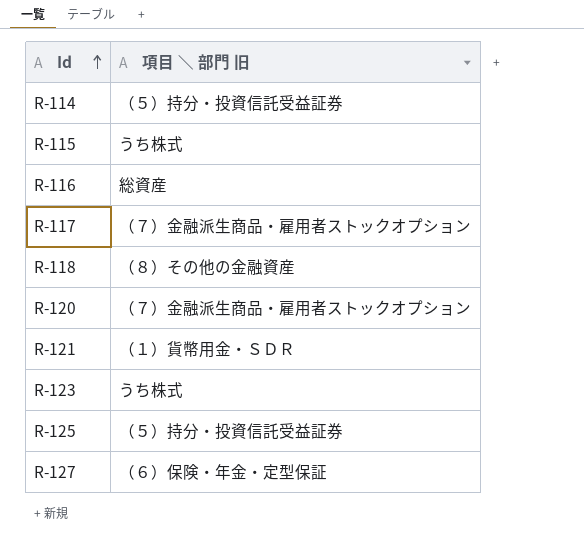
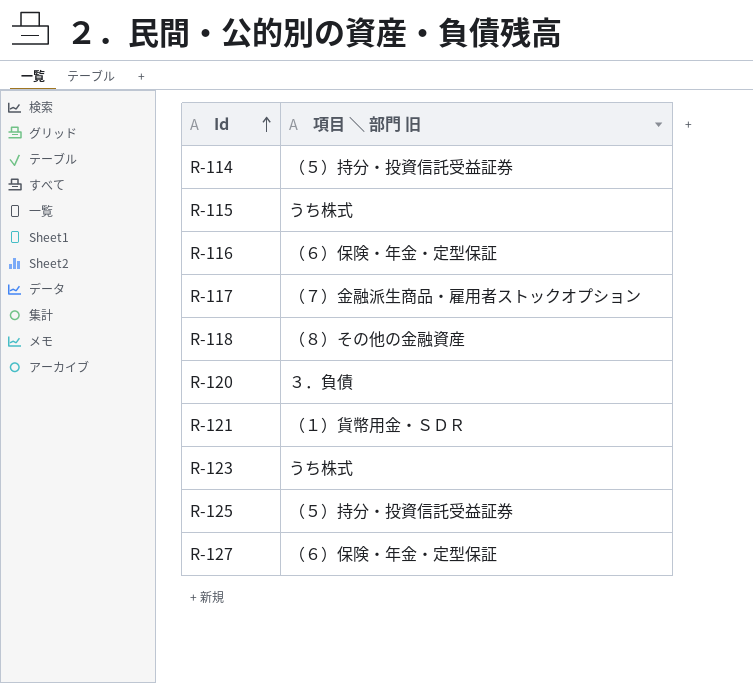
R-116 | 項目 ＼ 部門 旧: 総資産 -> （６）保険・年金・定型保証
R-120 | 項目 ＼ 部門 旧: （７）金融派生商品・雇用者ストックオプション -> ３．負債

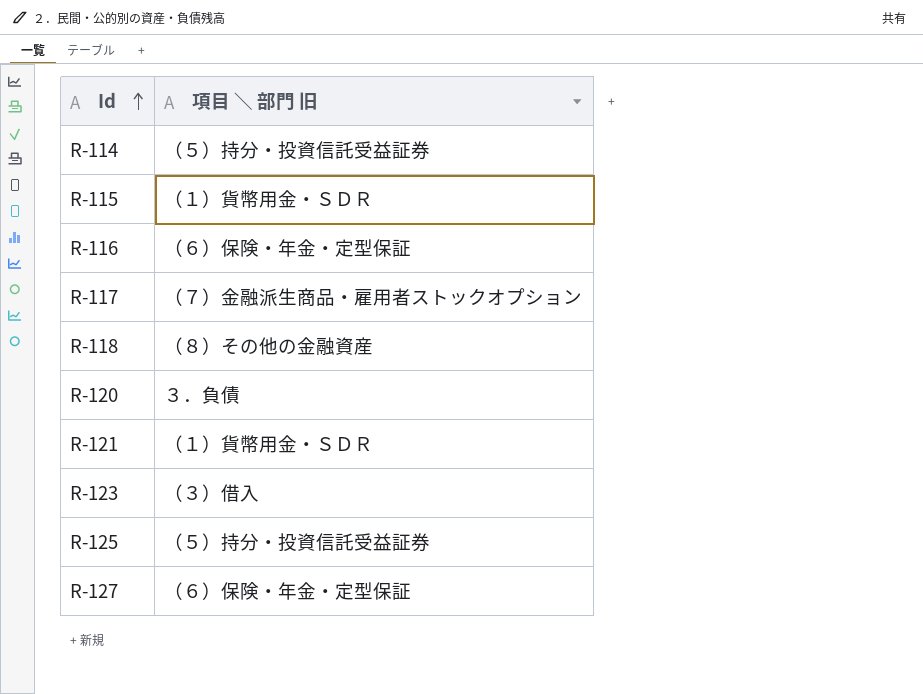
R-115 | 項目 ＼ 部門 旧: うち株式 -> （１）貨幣用金・ＳＤＲ
R-123 | 項目 ＼ 部門 旧: うち株式 -> （３）借入

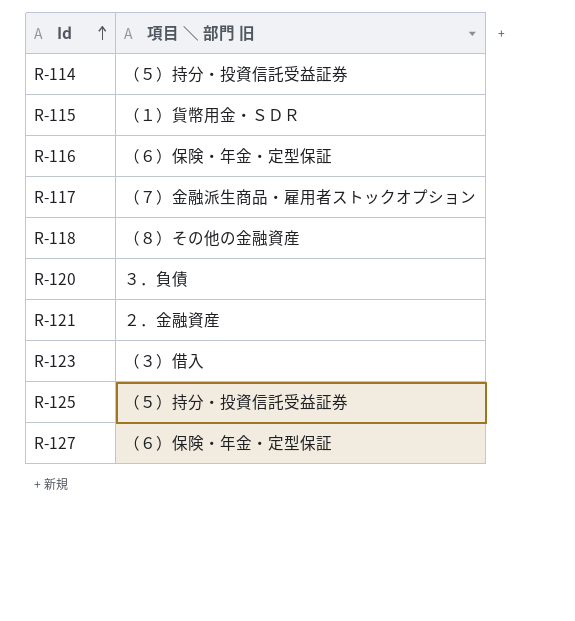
R-121 | 項目 ＼ 部門 旧: （１）貨幣用金・ＳＤＲ -> ２．金融資産

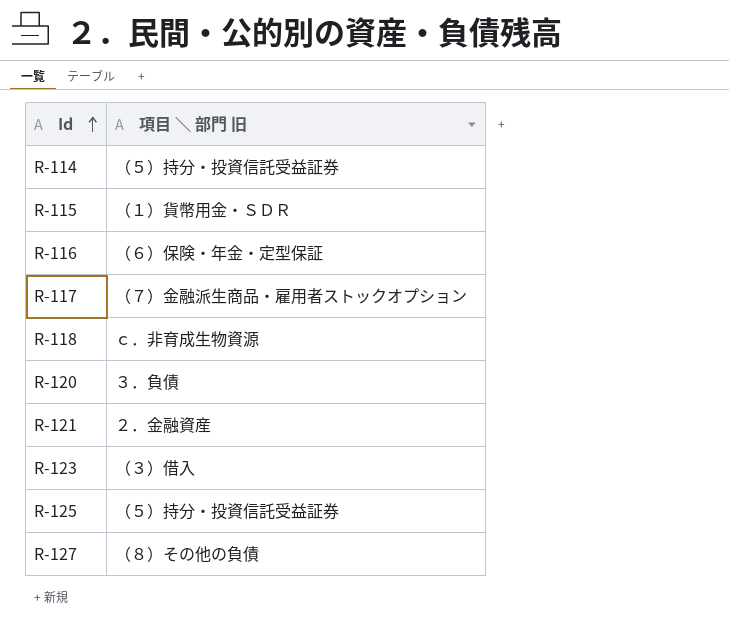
R-118 | 項目 ＼ 部門 旧: （８）その他の金融資産 -> ｃ．非育成生物資源
R-127 | 項目 ＼ 部門 旧: （６）保険・年金・定型保証 -> （８）その他の負債

